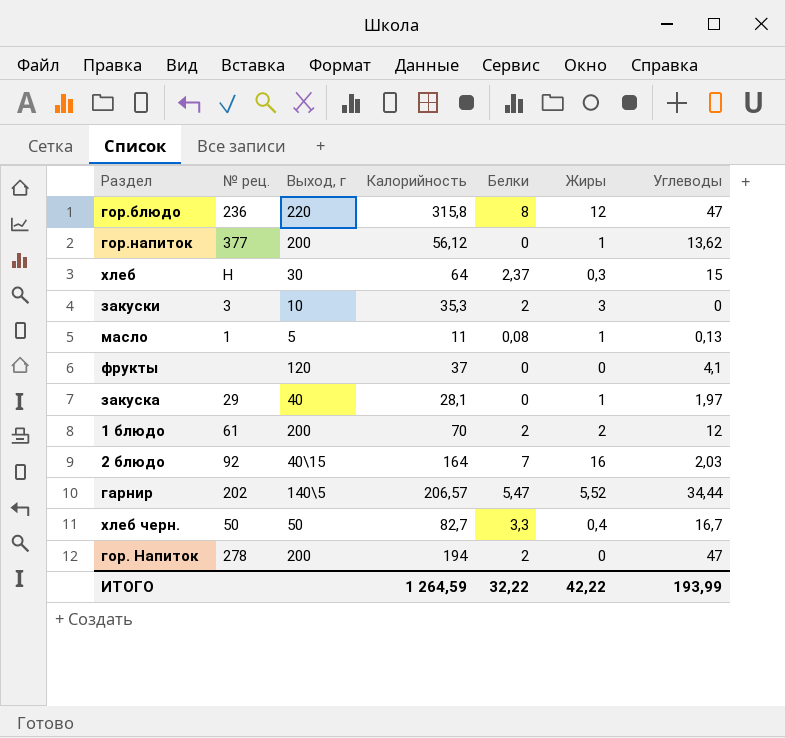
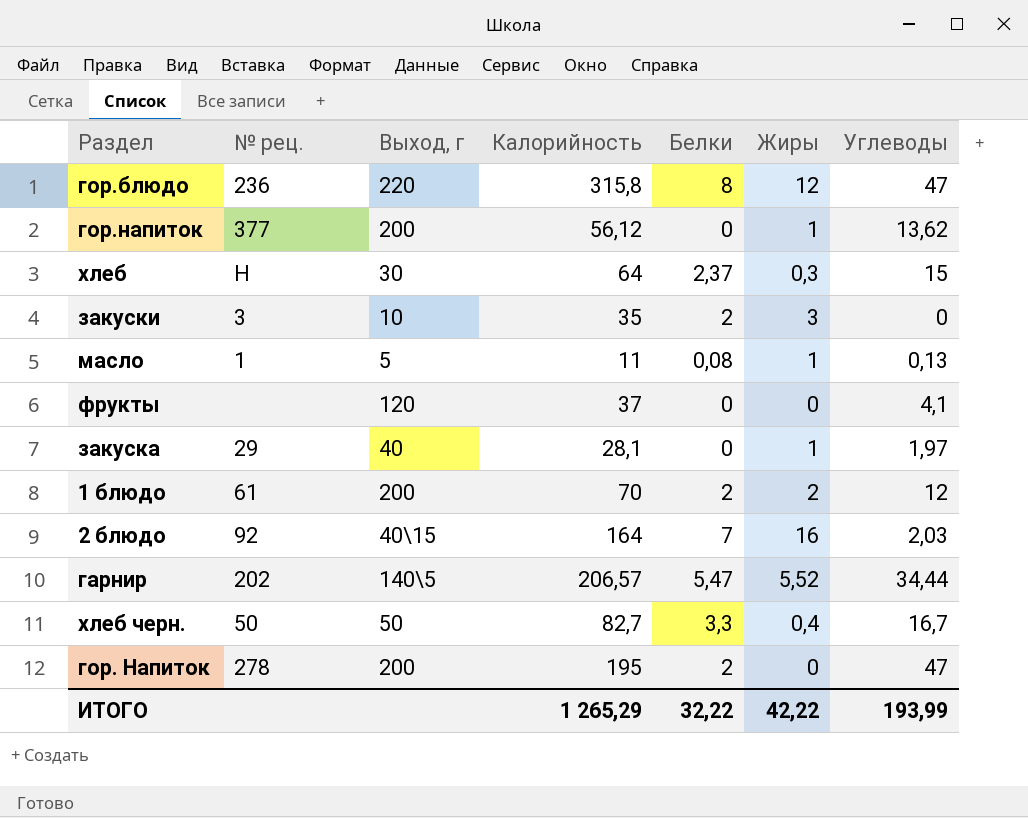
закуски | Калорийность: 35,3 -> 35
гор. Напиток | Калорийность: 194 -> 195
ИТОГО | Калорийность: 1 264,59 -> 1 265,29

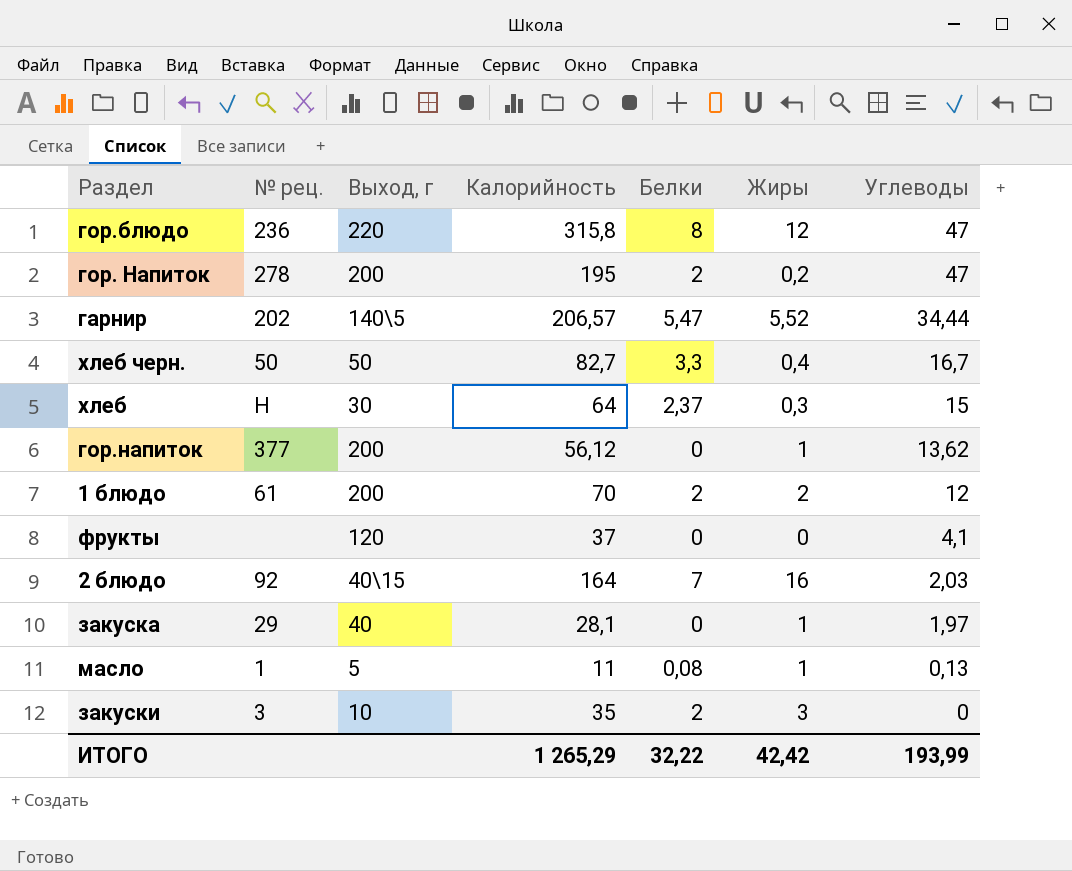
row order: none -> Углеводы descending
гор. Напиток | Жиры: 0 -> 0,2
ИТОГО | Жиры: 42,22 -> 42,42

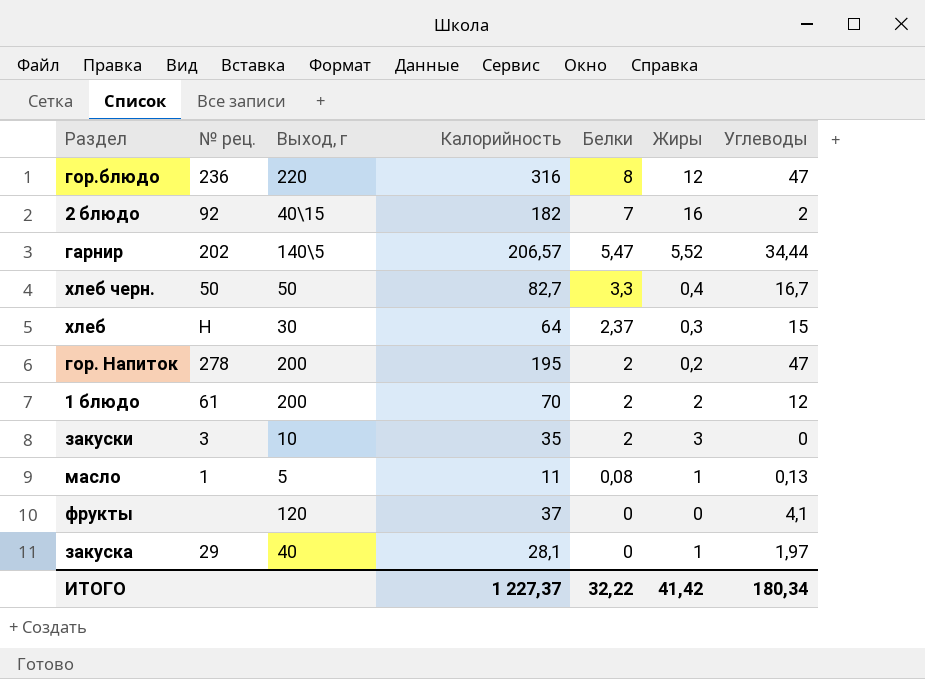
row order: Углеводы descending -> Белки descending
row гор.напиток: 377 | 200 | 56,12 | 0 | 1 | 13,62 -> none
гор.блюдо | Калорийность: 315,8 -> 316
2 блюдо | Калорийность: 164 -> 182
2 блюдо | Углеводы: 2,03 -> 2
ИТОГО | Калорийность: 1 265,29 -> 1 227,37
ИТОГО | Жиры: 42,42 -> 41,42
ИТОГО | Углеводы: 193,99 -> 180,34

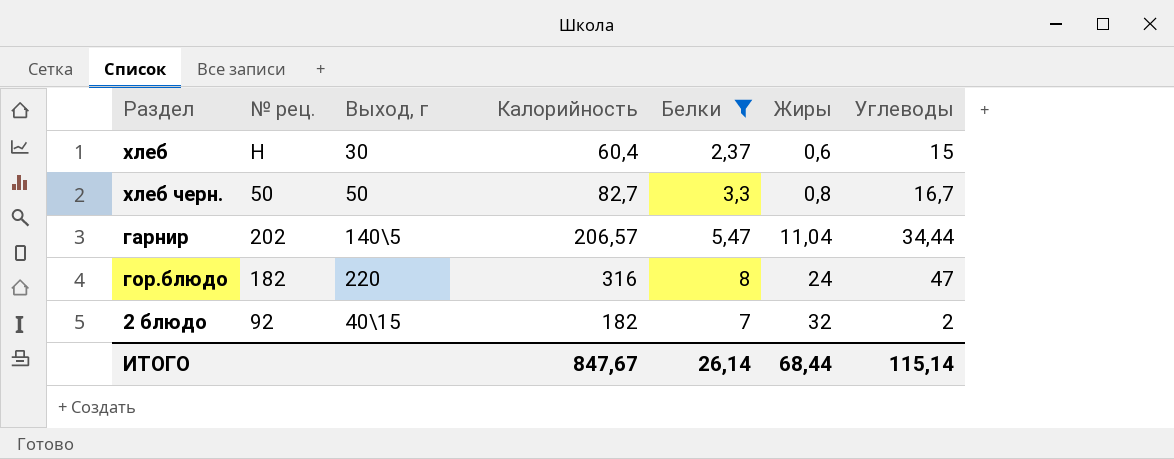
filter: none -> Белки >= 2,37
row order: Белки descending -> Жиры ascending
хлеб | Калорийность: 64 -> 60,4
хлеб | Жиры: 0,3 -> 0,6
хлеб черн. | Жиры: 0,4 -> 0,8
гарнир | Жиры: 5,52 -> 11,04
гор.блюдо | № рец.: 236 -> 182
гор.блюдо | Жиры: 12 -> 24
2 блюдо | Жиры: 16 -> 32
ИТОГО | Калорийность: 1 227,37 -> 847,67
ИТОГО | Белки: 32,22 -> 26,14
ИТОГО | Жиры: 41,42 -> 68,44
ИТОГО | Углеводы: 180,34 -> 115,14

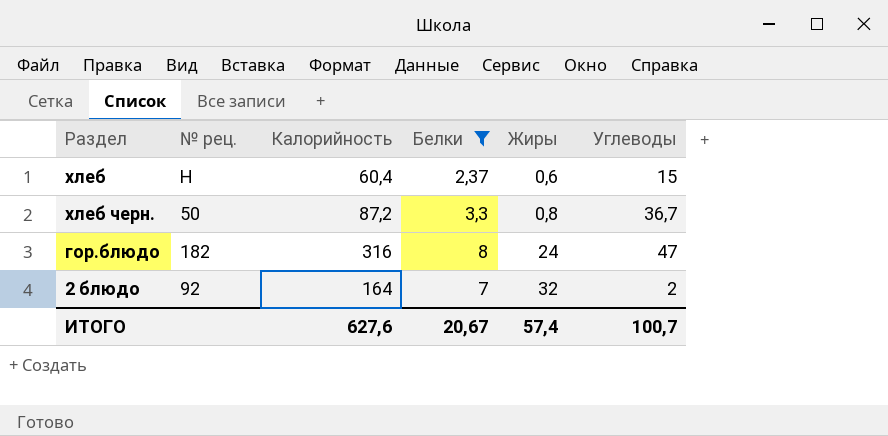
column Выход, г | position: 3 -> none
row гарнир: 202 | 140\5 | 206,57 | 5,47 | 11,04 | 34,44 -> none
хлеб черн. | Калорийность: 82,7 -> 87,2
хлеб черн. | Углеводы: 16,7 -> 36,7
2 блюдо | Калорийность: 182 -> 164
ИТОГО | Калорийность: 847,67 -> 627,6
ИТОГО | Белки: 26,14 -> 20,67
ИТОГО | Жиры: 68,44 -> 57,4
ИТОГО | Углеводы: 115,14 -> 100,7

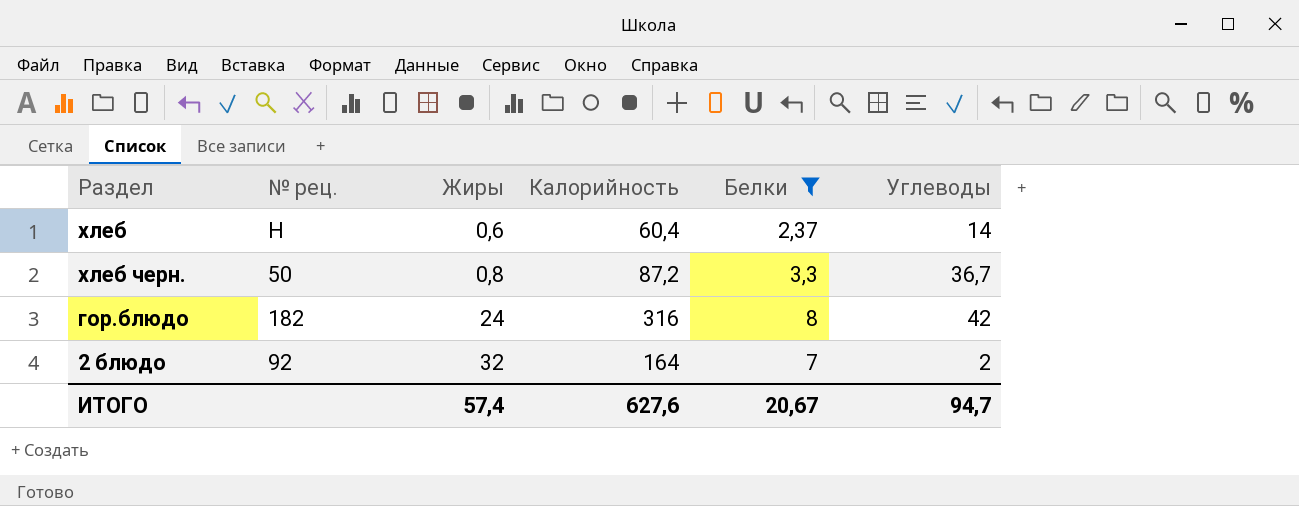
column Жиры | position: 5 -> 3
хлеб | Углеводы: 15 -> 14
гор.блюдо | Углеводы: 47 -> 42
ИТОГО | Углеводы: 100,7 -> 94,7

